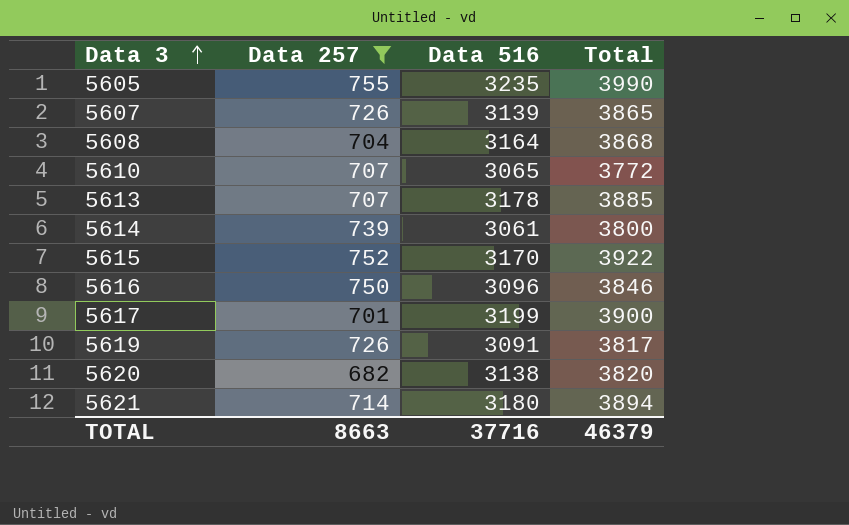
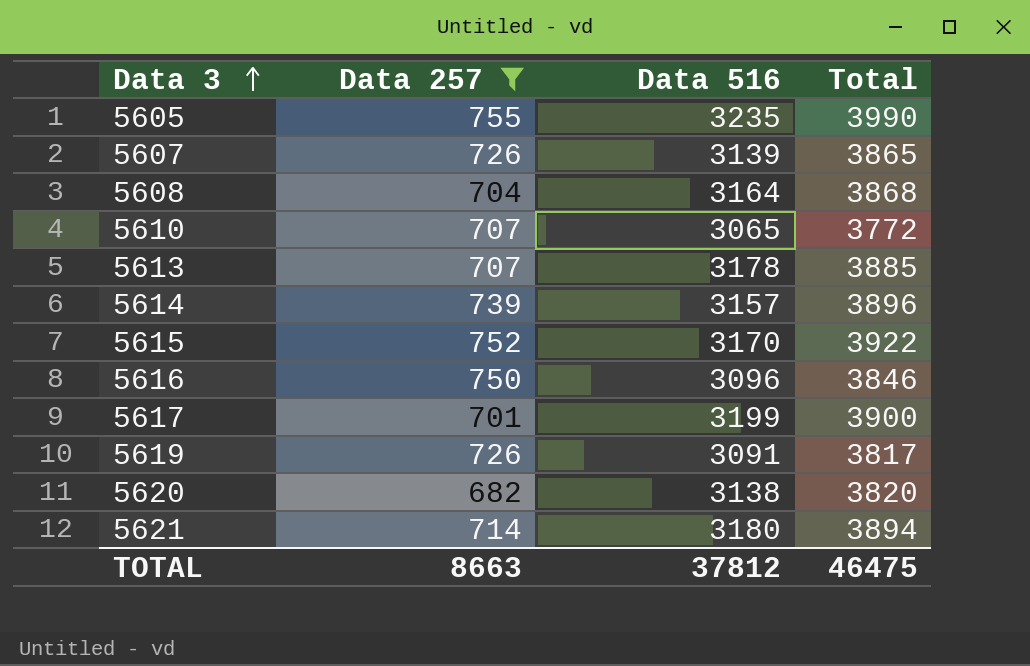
5614 | Data 516: 3061 -> 3157
5614 | Total: 3800 -> 3896
TOTAL | Data 516: 37716 -> 37812
TOTAL | Total: 46379 -> 46475

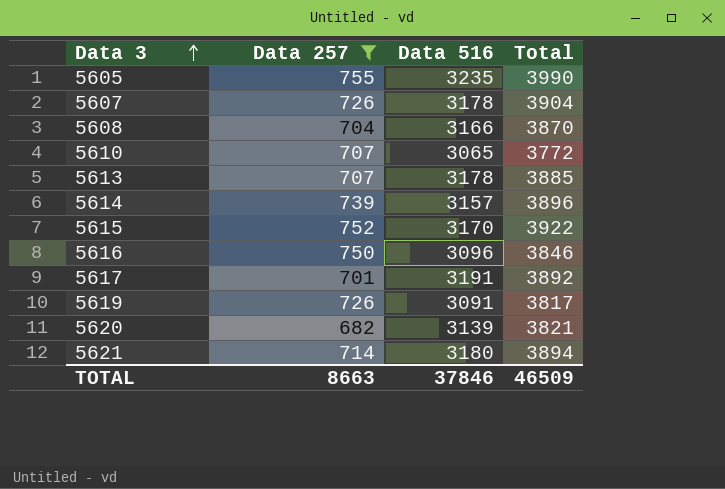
5607 | Data 516: 3139 -> 3178
5607 | Total: 3865 -> 3904
5608 | Data 516: 3164 -> 3166
5608 | Total: 3868 -> 3870
5617 | Data 516: 3199 -> 3191
5617 | Total: 3900 -> 3892
5620 | Data 516: 3138 -> 3139
5620 | Total: 3820 -> 3821
TOTAL | Data 516: 37812 -> 37846
TOTAL | Total: 46475 -> 46509

